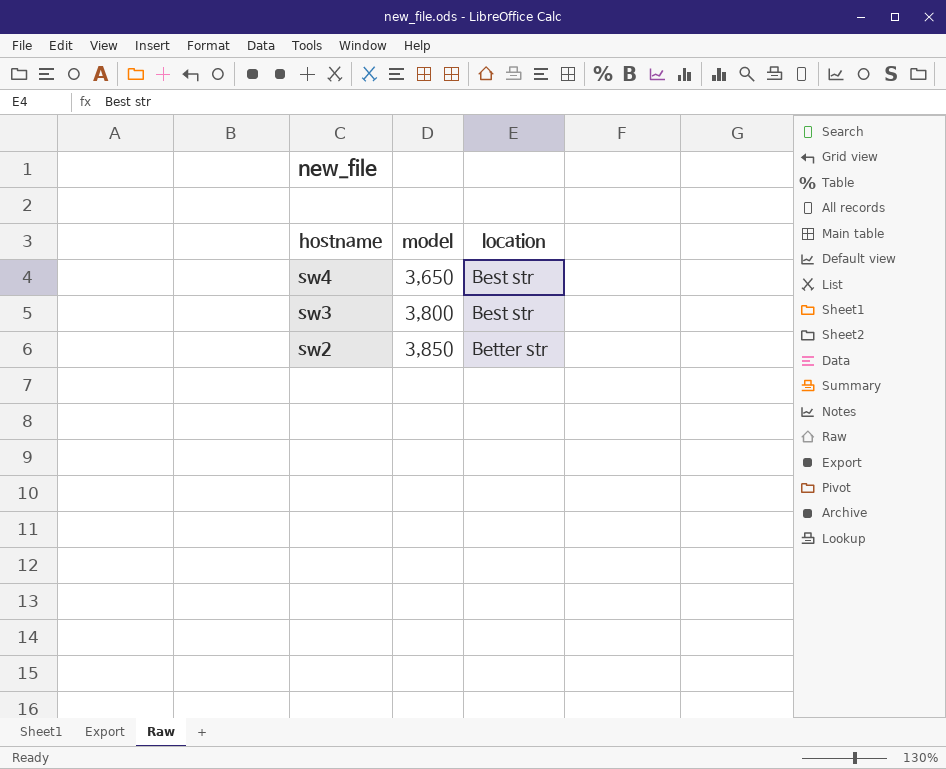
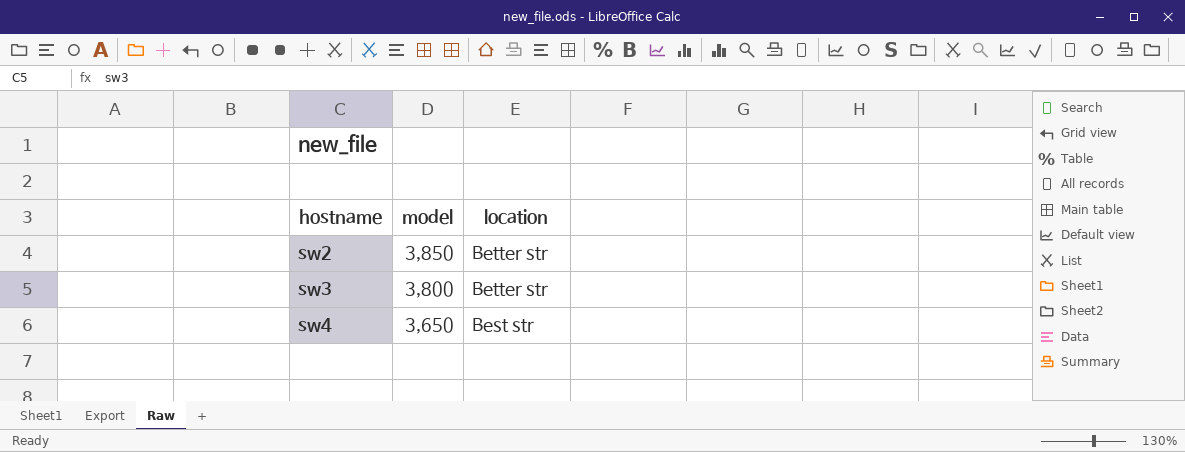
row order: hostname descending -> hostname ascending
sw3 | location: Best str -> Better str

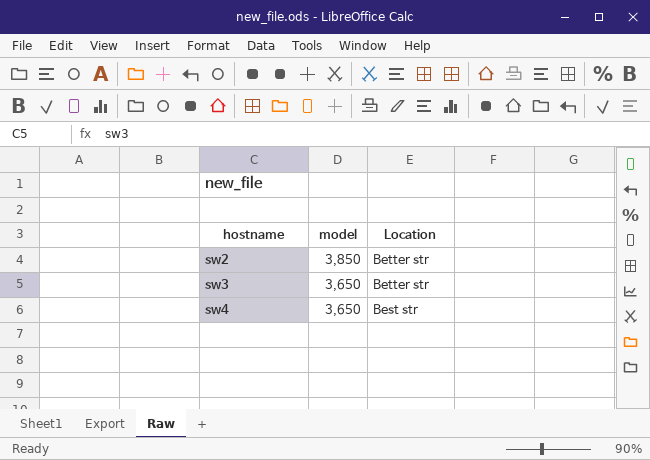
column name: location -> Location
sw3 | model: 3,800 -> 3,650

